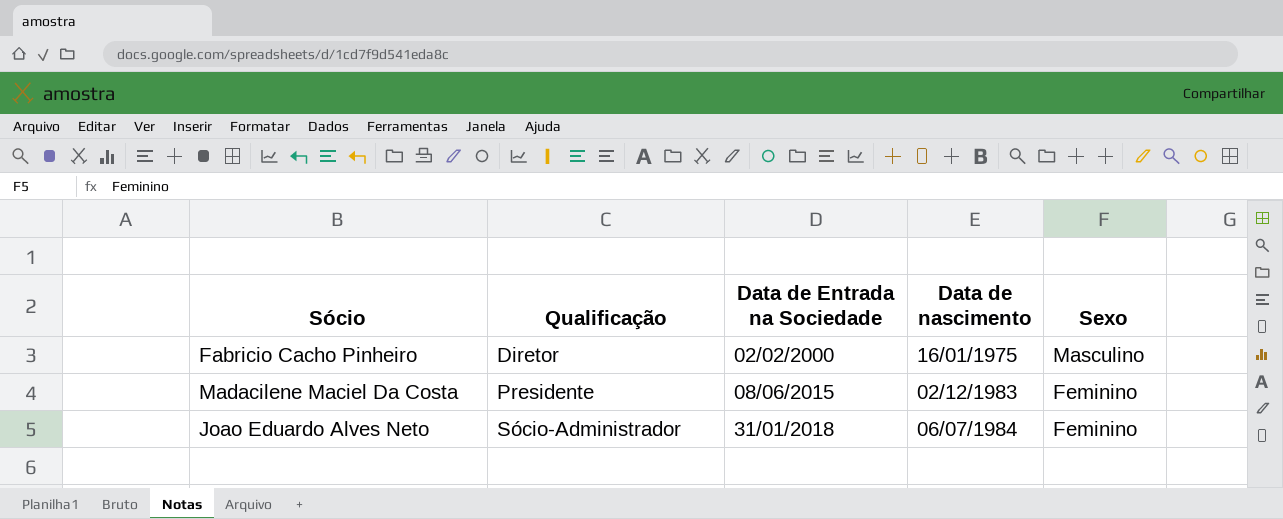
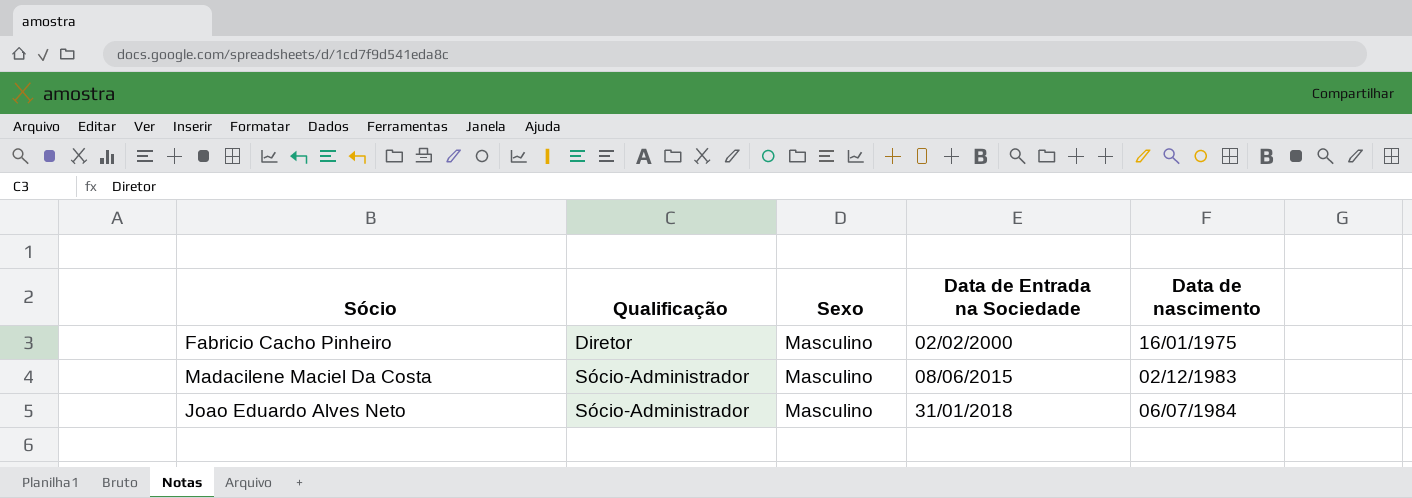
column Sexo | position: 5 -> 3
Madacilene Maciel Da Costa | Qualificação: Presidente -> Sócio-Administrador
Madacilene Maciel Da Costa | Sexo: Feminino -> Masculino
Joao Eduardo Alves Neto | Sexo: Feminino -> Masculino

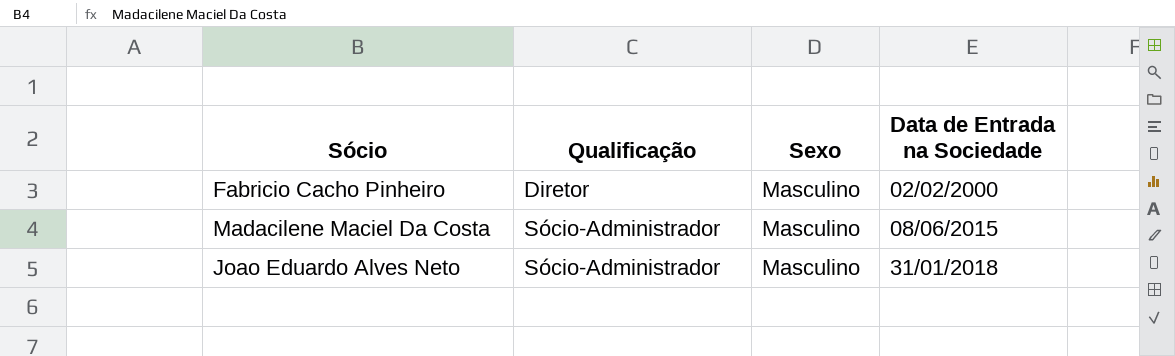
column Data de nascimento | position: 5 -> none

